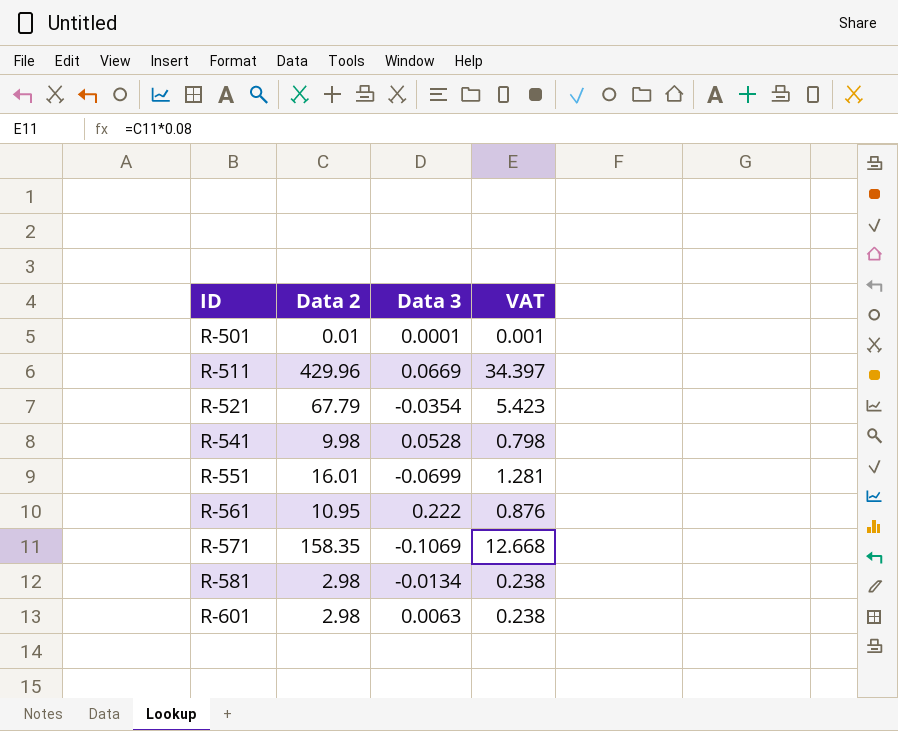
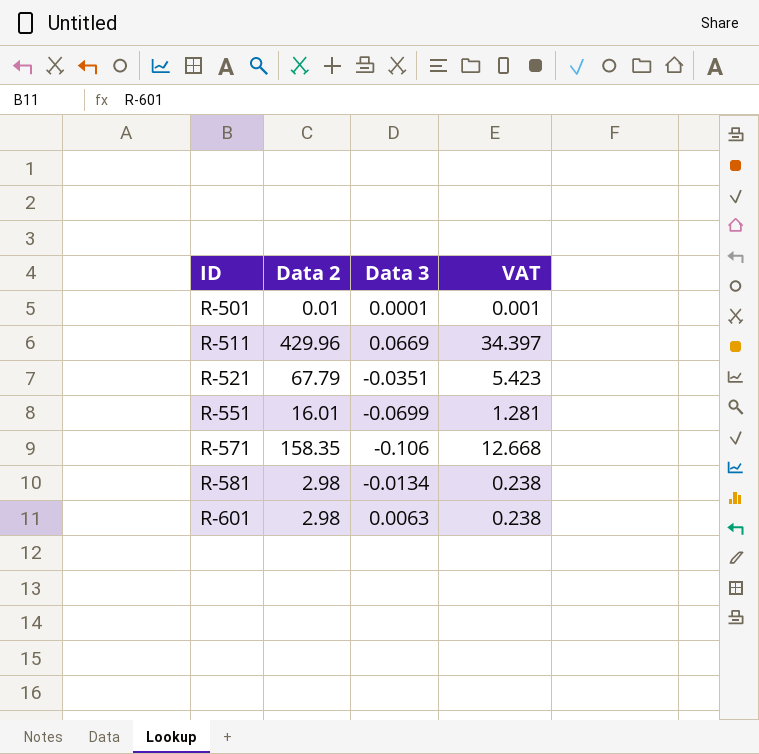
row R-541: 9.98 | 0.0528 | 0.798 -> none
row R-561: 10.95 | 0.222 | 0.876 -> none
R-521 | Data 3: -0.0354 -> -0.0351
R-571 | Data 3: -0.1069 -> -0.106

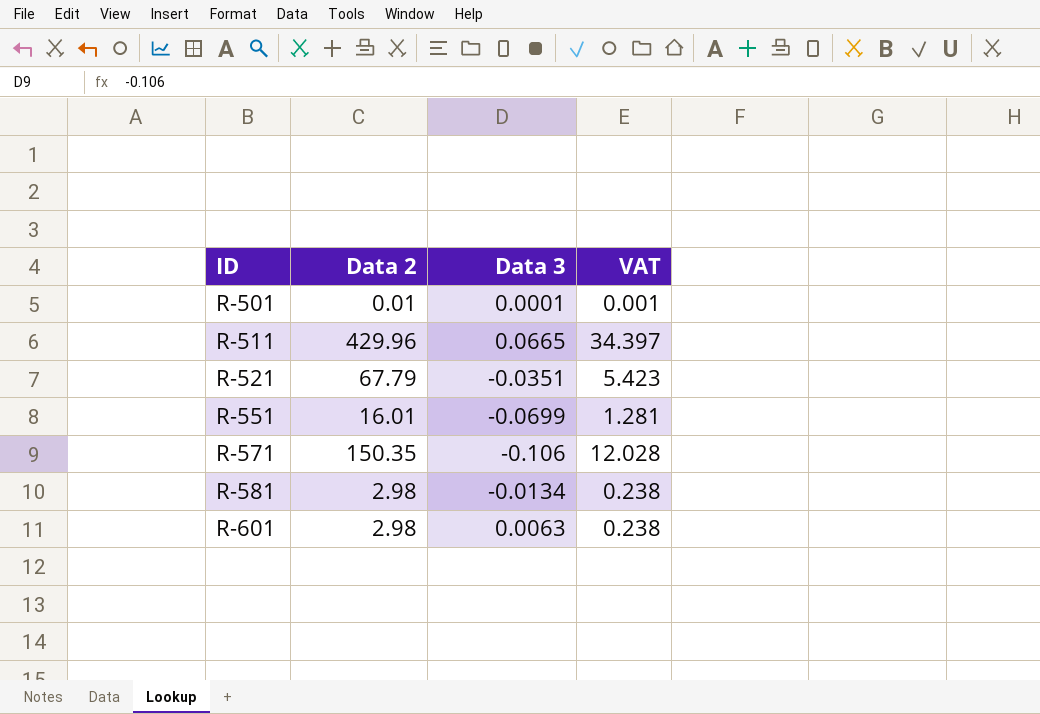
R-511 | Data 3: 0.0669 -> 0.0665
R-571 | Data 2: 158.35 -> 150.35
R-571 | VAT: 12.668 -> 12.028

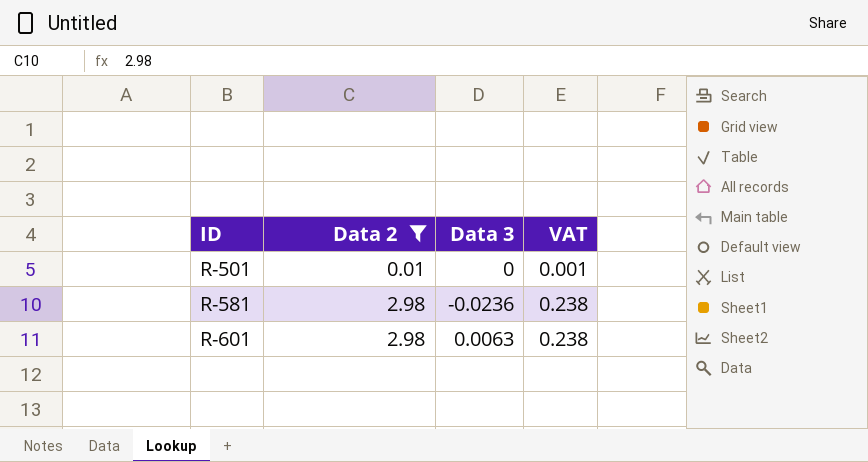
filter: none -> Data 2 <= 2.98
R-501 | Data 3: 0.0001 -> 0
R-581 | Data 3: -0.0134 -> -0.0236

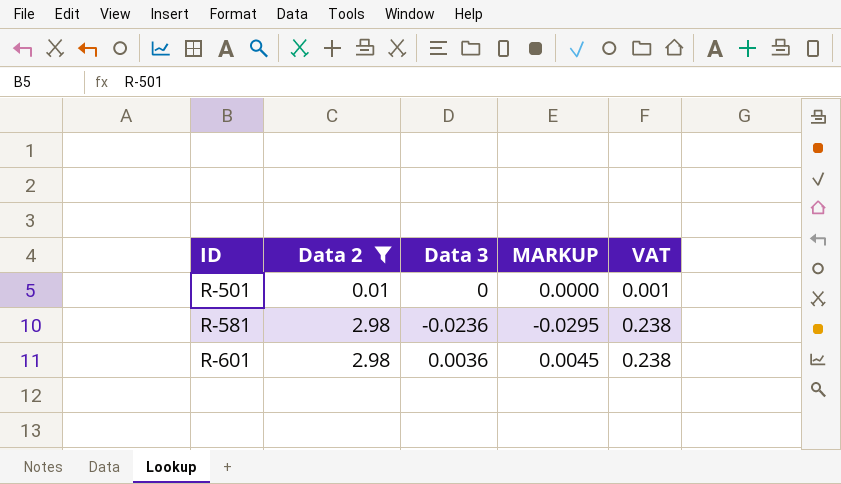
column MARKUP | formula: none -> [Data 3] * 1.25
R-601 | Data 3: 0.0063 -> 0.0036

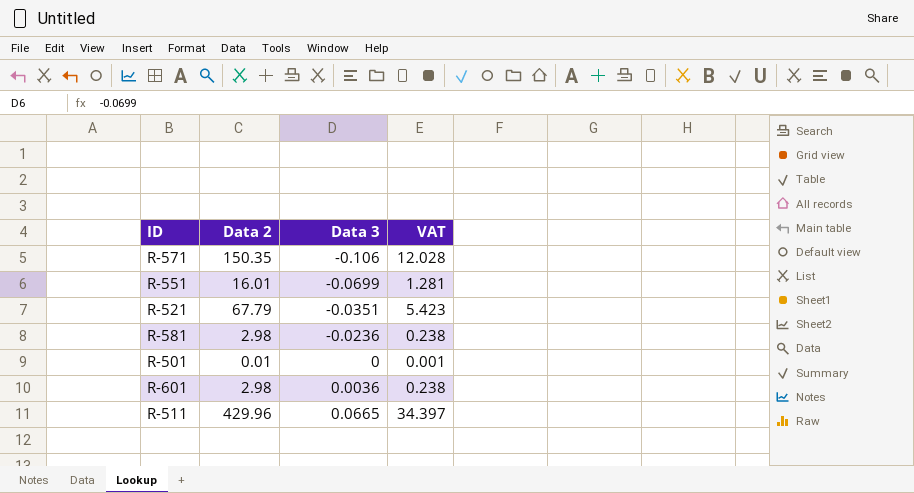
filter: Data 2 <= 2.98 -> none
row order: ID ascending -> Data 3 ascending
column MARKUP | formula: [Data 3] * 1.25 -> none

